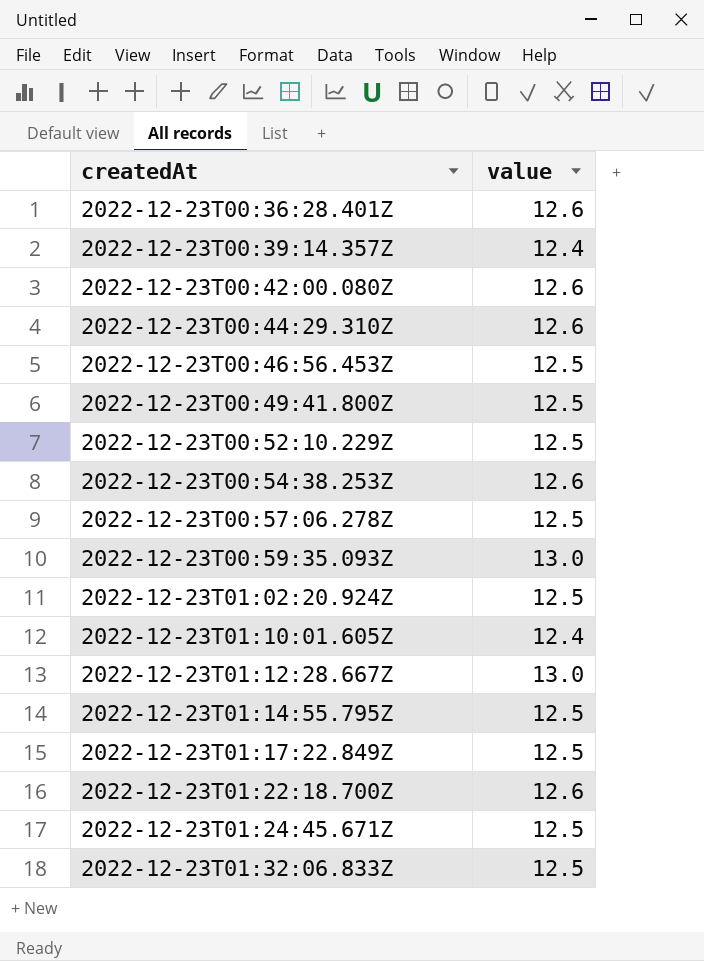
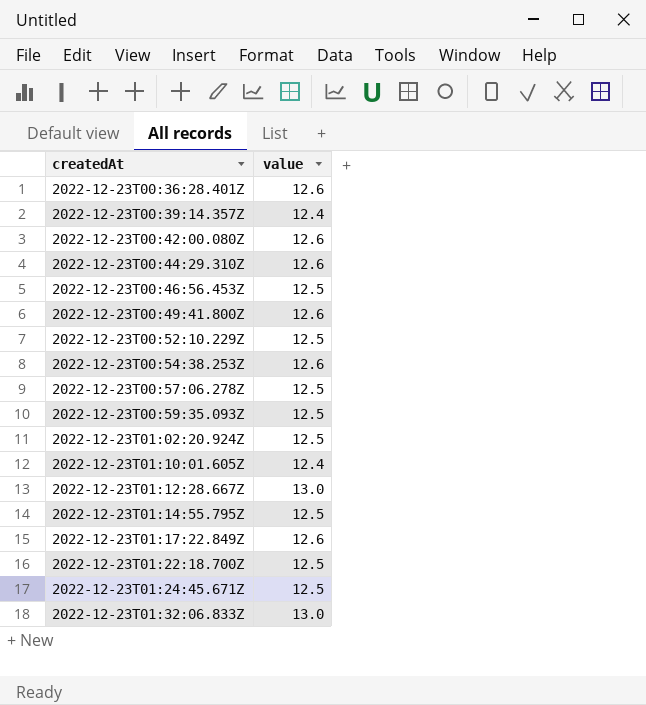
2022-12-23T00:49:41.800Z | value: 12.5 -> 12.6
2022-12-23T00:59:35.093Z | value: 13.0 -> 12.5
2022-12-23T01:17:22.849Z | value: 12.5 -> 12.6
2022-12-23T01:22:18.700Z | value: 12.6 -> 12.5
2022-12-23T01:32:06.833Z | value: 12.5 -> 13.0

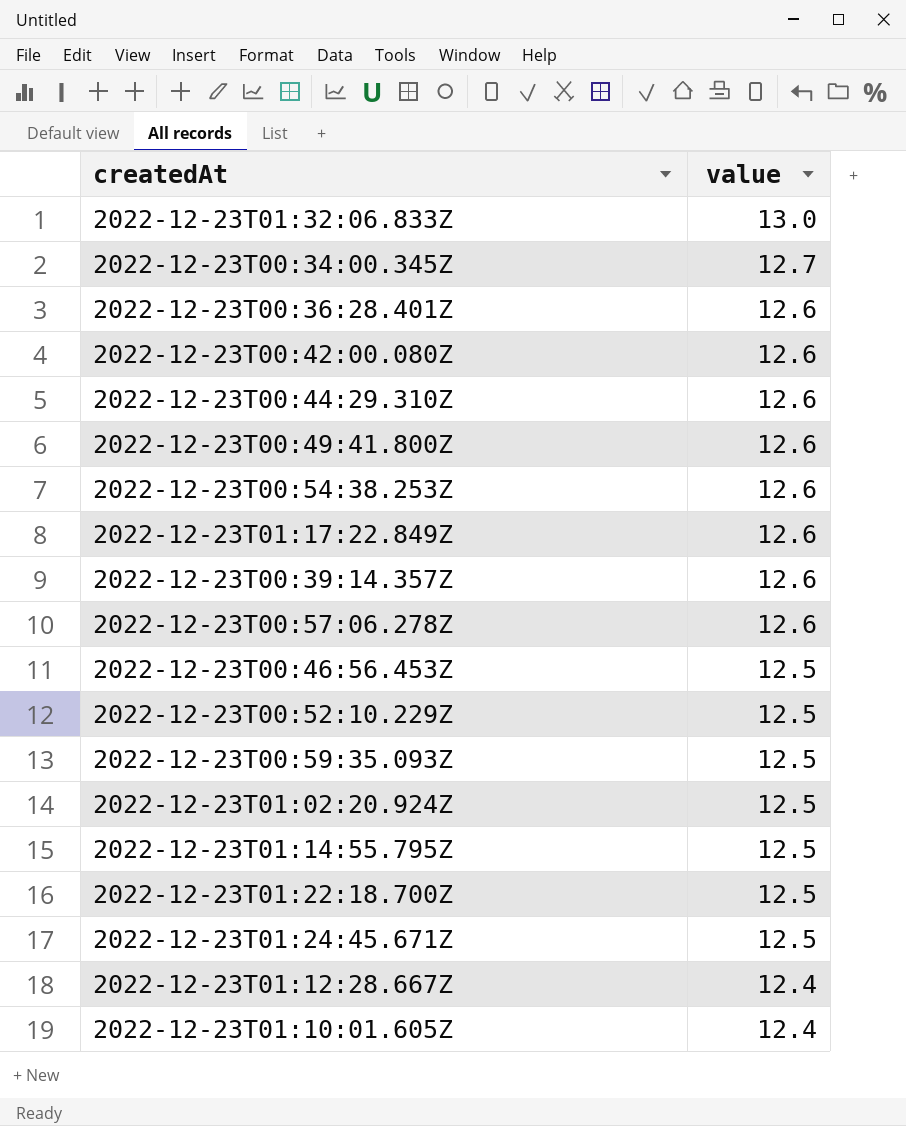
row order: createdAt ascending -> value descending
row 2022-12-23T00:34:00.345Z: none -> 12.7
2022-12-23T00:39:14.357Z | value: 12.4 -> 12.6
2022-12-23T00:57:06.278Z | value: 12.5 -> 12.6
2022-12-23T01:12:28.667Z | value: 13.0 -> 12.4

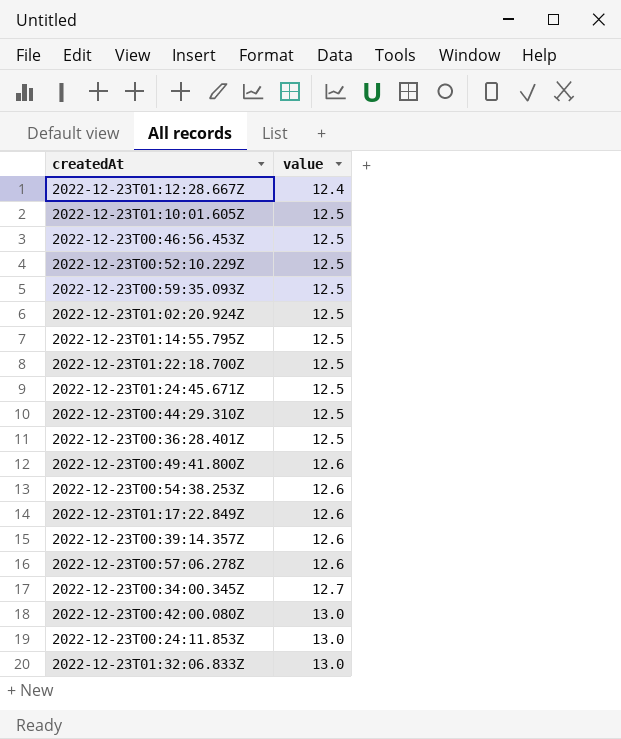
row order: value descending -> value ascending
2022-12-23T01:10:01.605Z | value: 12.4 -> 12.5
2022-12-23T00:44:29.310Z | value: 12.6 -> 12.5
2022-12-23T00:36:28.401Z | value: 12.6 -> 12.5
2022-12-23T00:42:00.080Z | value: 12.6 -> 13.0
row 2022-12-23T00:24:11.853Z: none -> 13.0

